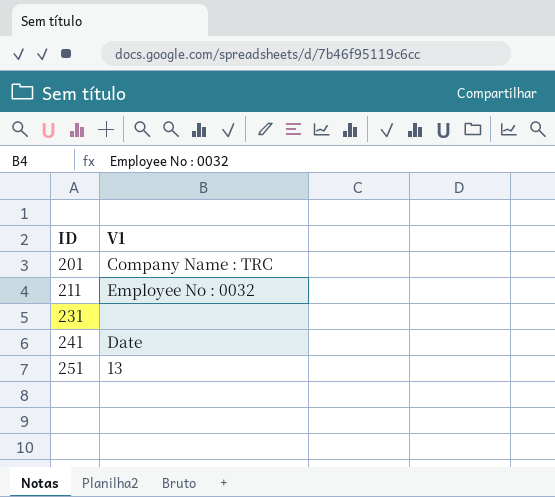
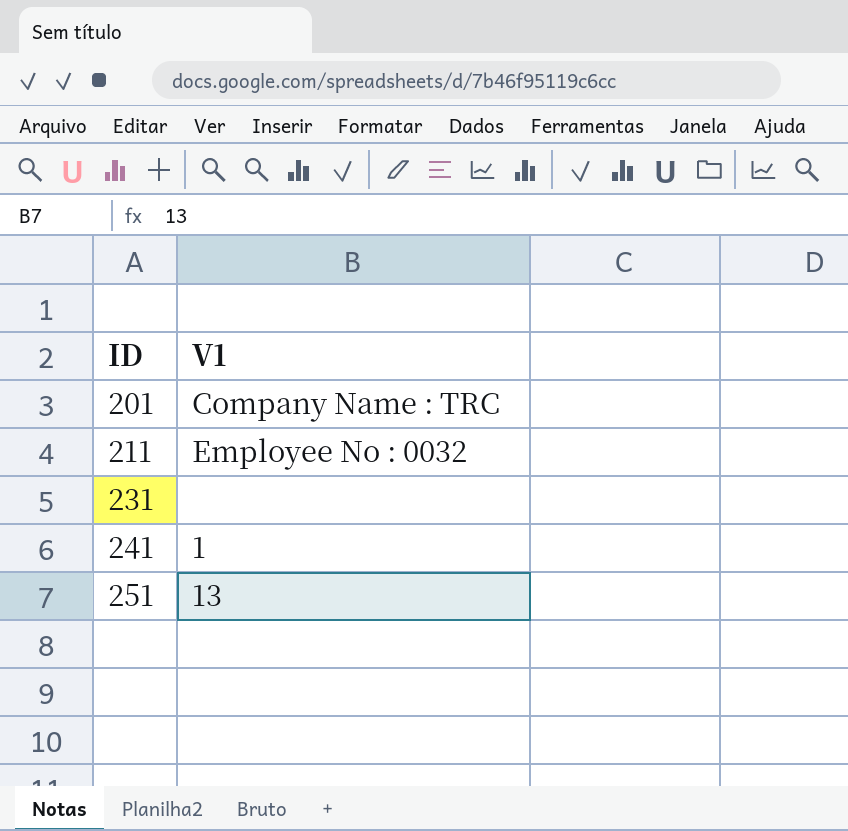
241 | V1: Date -> 1

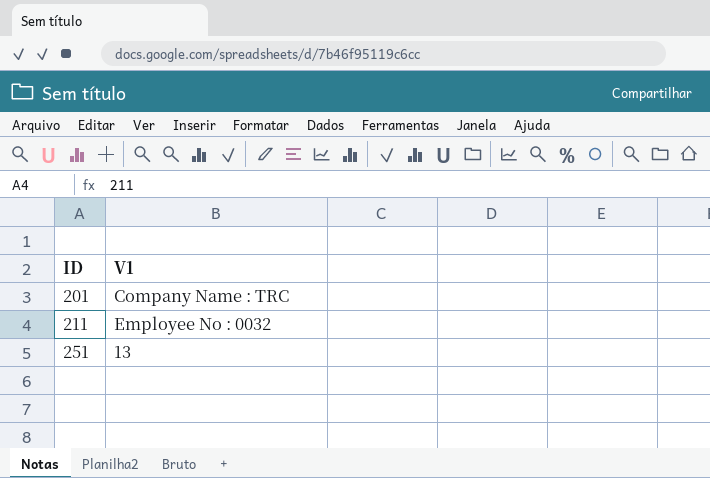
row 231: none -> none
row 241: 1 -> none

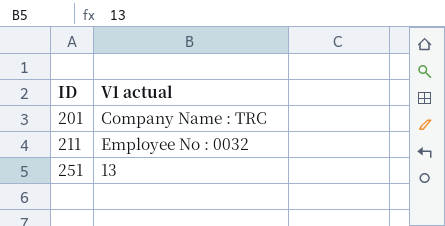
column name: V1 -> V1 actual

